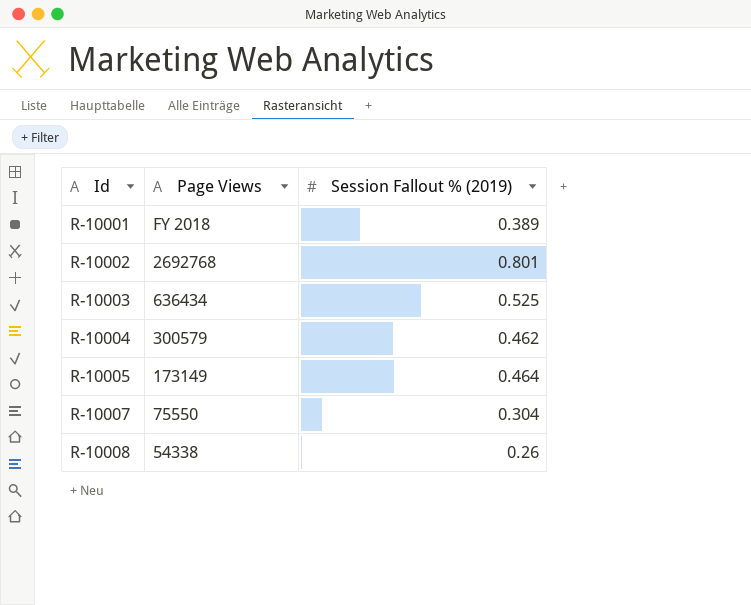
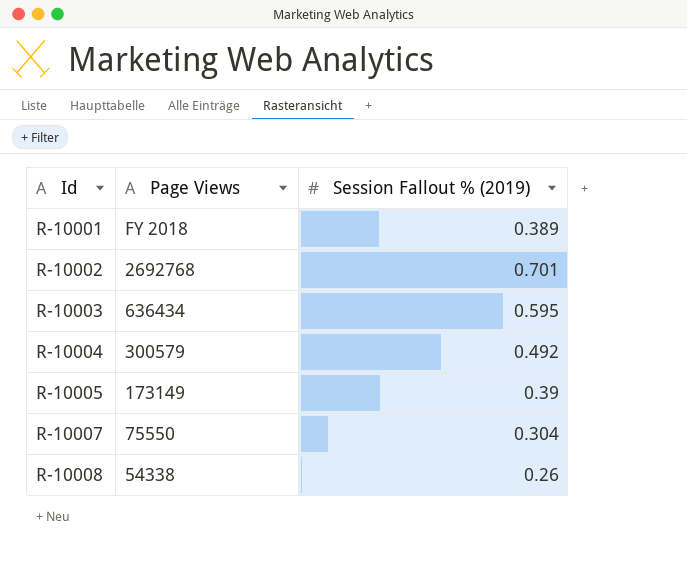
R-10002 | Session Fallout % (2019): 0.801 -> 0.701
R-10003 | Session Fallout % (2019): 0.525 -> 0.595
R-10004 | Session Fallout % (2019): 0.462 -> 0.492
R-10005 | Session Fallout % (2019): 0.464 -> 0.39

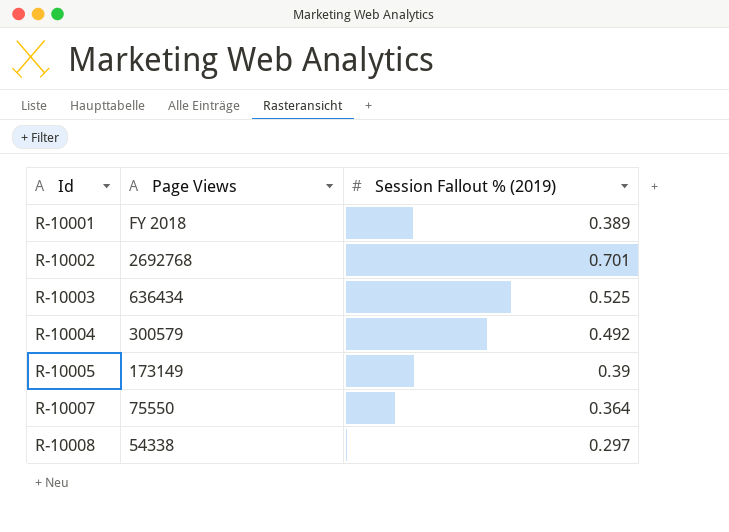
R-10003 | Session Fallout % (2019): 0.595 -> 0.525
R-10007 | Session Fallout % (2019): 0.304 -> 0.364
R-10008 | Session Fallout % (2019): 0.26 -> 0.297

